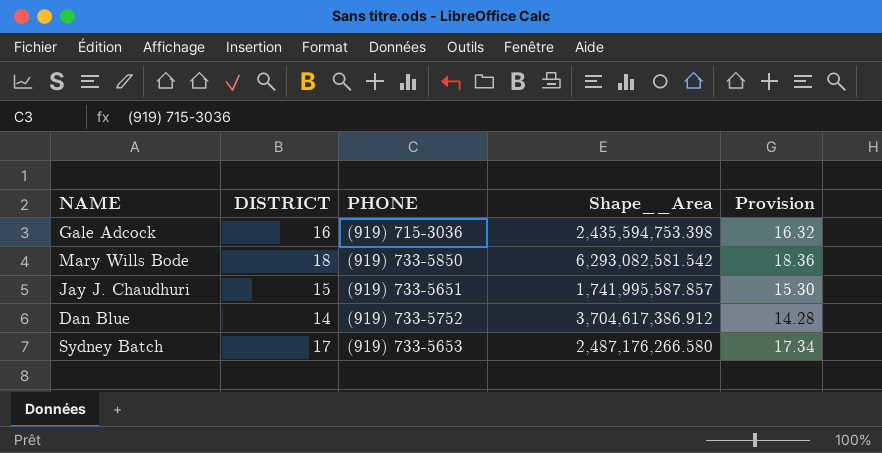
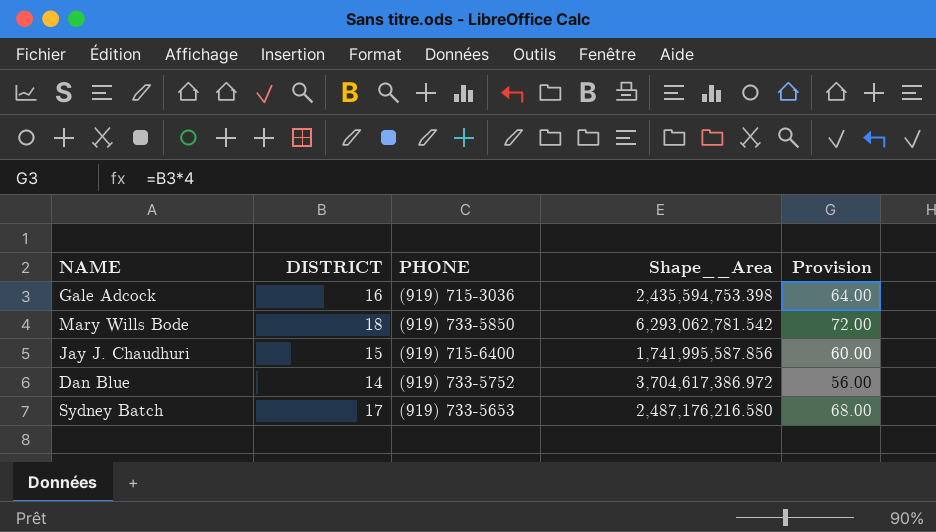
column Provision | formula: [DISTRICT] * 1.02 -> [DISTRICT] * 4
Mary Wills Bode | Shape__Area: 6,293,082,581.542 -> 6,293,062,781.542
Jay J. Chaudhuri | PHONE: (919) 733-5651 -> (919) 715-6400
Jay J. Chaudhuri | Shape__Area: 1,741,995,587.857 -> 1,741,995,587.856
Dan Blue | Shape__Area: 3,704,617,386.912 -> 3,704,617,386.972
Sydney Batch | Shape__Area: 2,487,176,266.580 -> 2,487,176,216.580

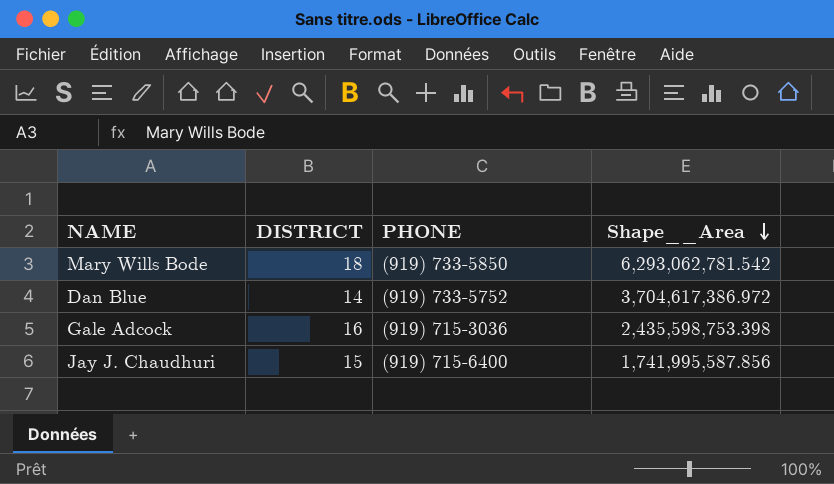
row order: none -> Shape__Area descending
column Provision | formula: [DISTRICT] * 4 -> none
row Sydney Batch: 17 | (919) 733-5653 | 2,487,176,216.580 | 68.00 -> none
Gale Adcock | Shape__Area: 2,435,594,753.398 -> 2,435,598,753.398

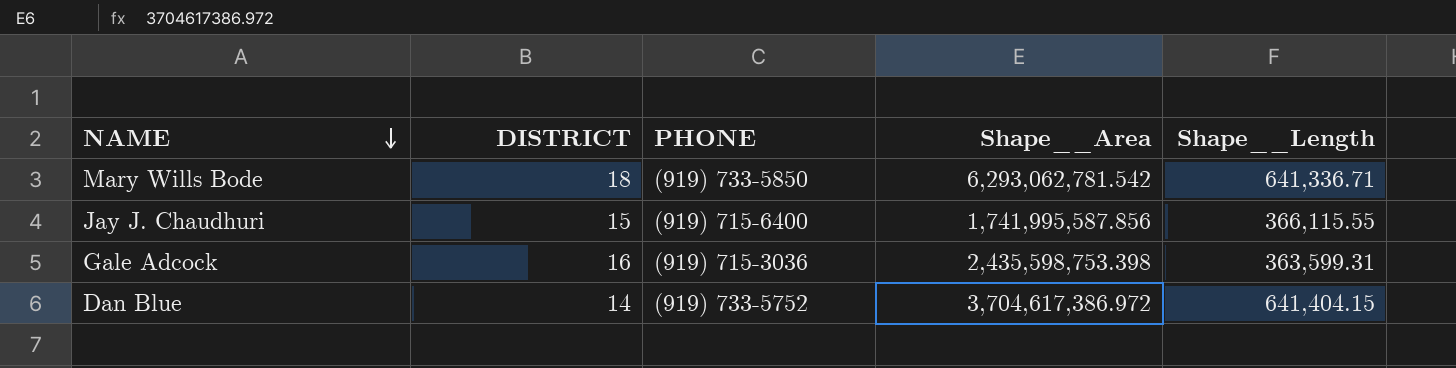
row order: Shape__Area descending -> NAME descending
column Shape__Length | position: none -> 5

